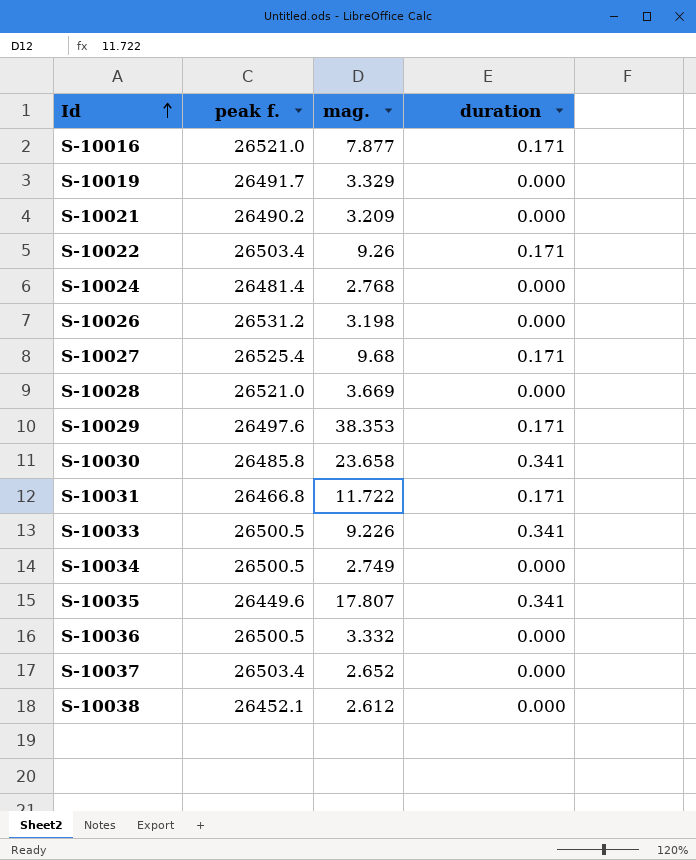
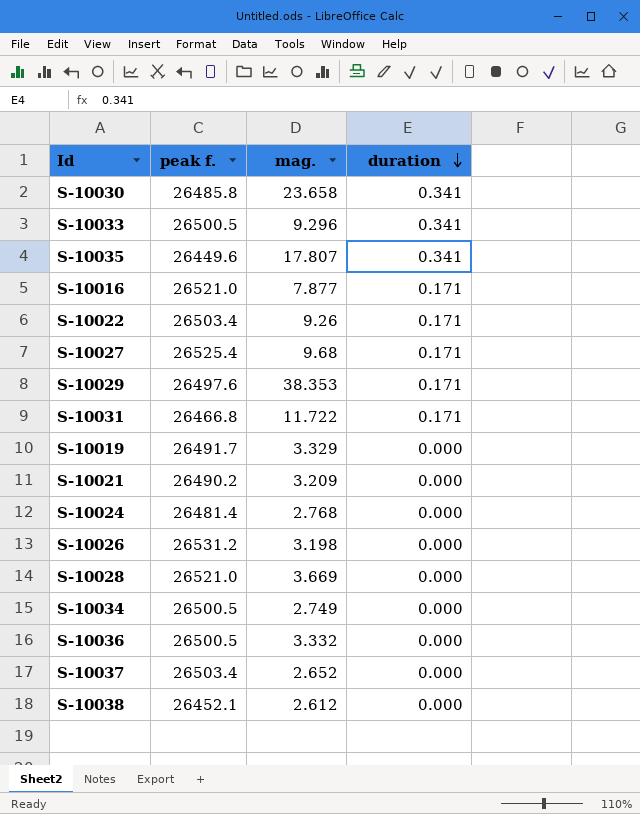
row order: Id ascending -> duration descending
S-10033 | mag.: 9.226 -> 9.296

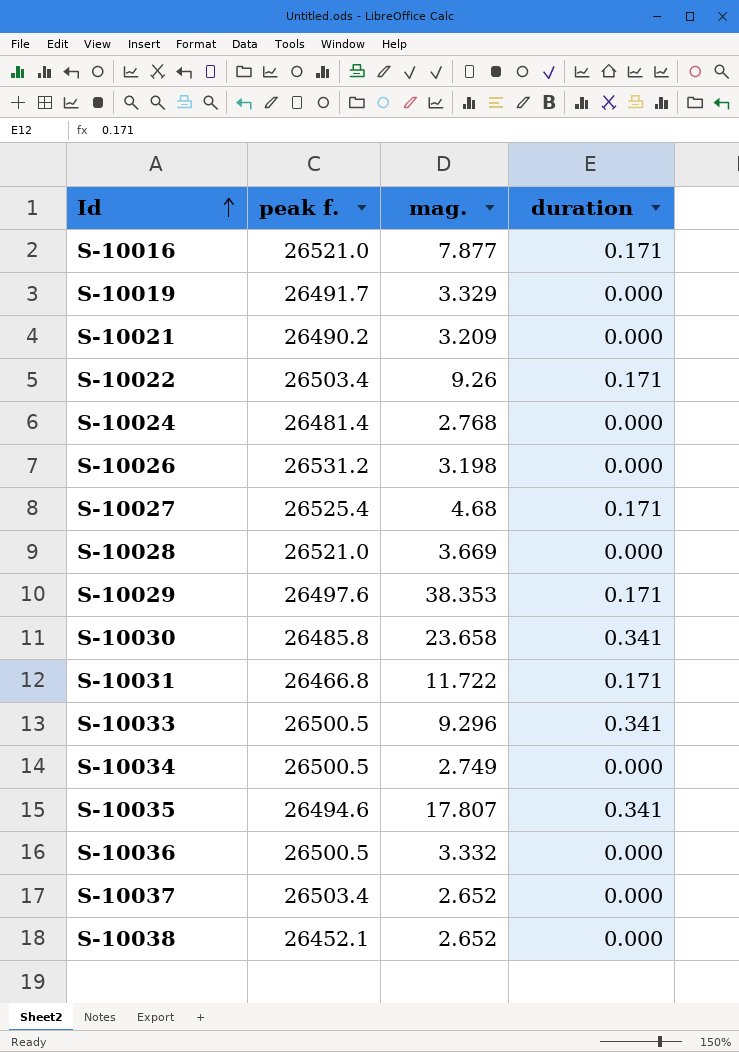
row order: duration descending -> Id ascending
S-10027 | mag.: 9.68 -> 4.68
S-10035 | peak f.: 26449.6 -> 26494.6
S-10038 | mag.: 2.612 -> 2.652

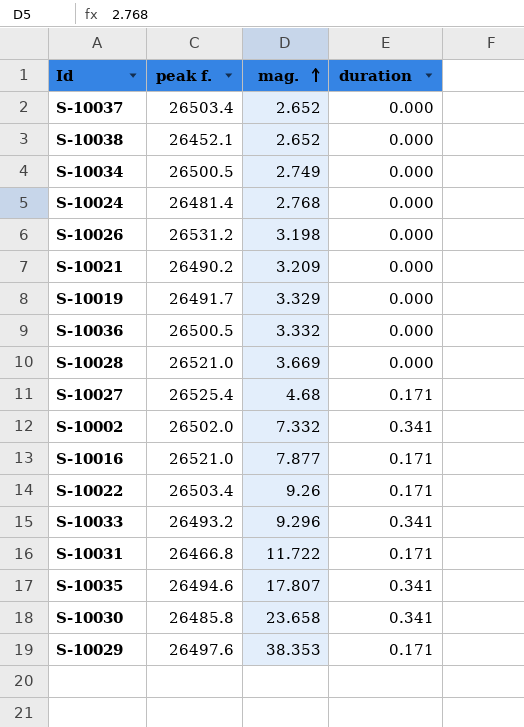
row order: Id ascending -> mag. ascending
row S-10002: none -> 26502.0 | 7.332 | 0.341
S-10033 | peak f.: 26500.5 -> 26493.2

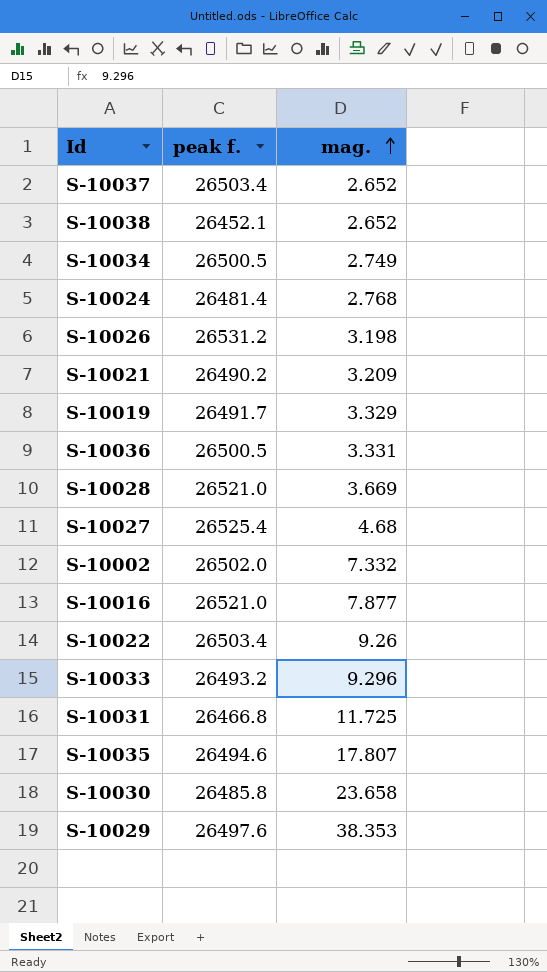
column duration | position: 4 -> none
S-10036 | mag.: 3.332 -> 3.331
S-10031 | mag.: 11.722 -> 11.725

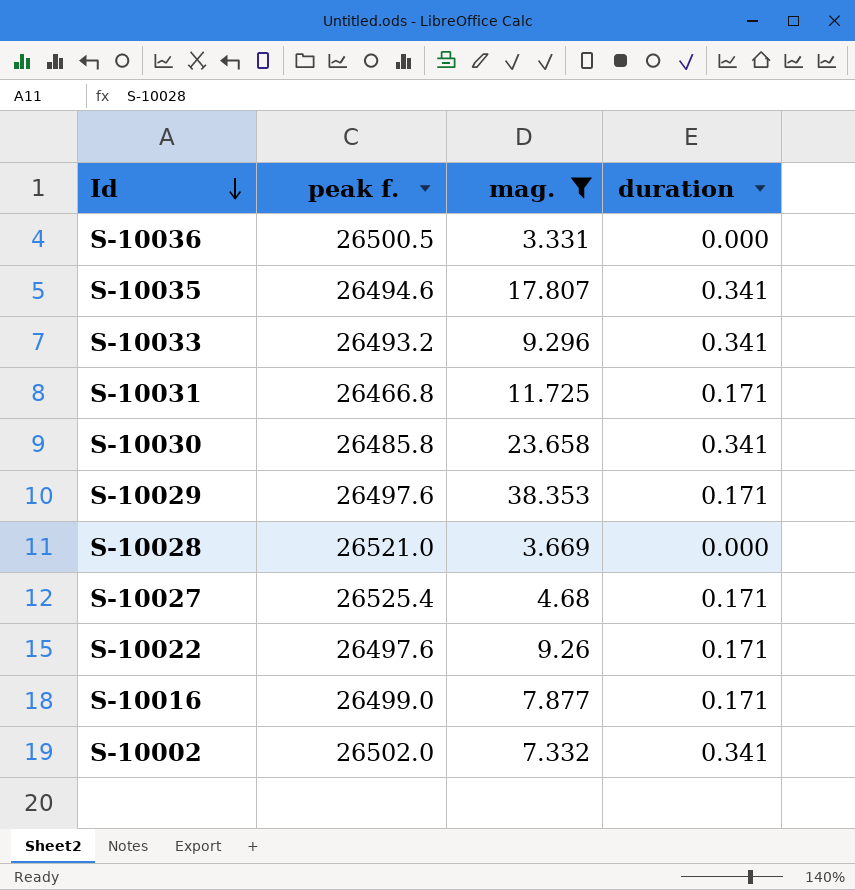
filter: none -> mag. >= 3.331
row order: mag. ascending -> Id descending
column duration | position: none -> 4
S-10022 | peak f.: 26503.4 -> 26497.6
S-10016 | peak f.: 26521.0 -> 26499.0

